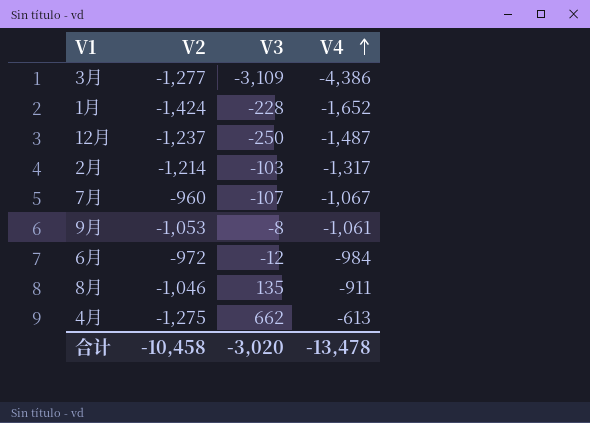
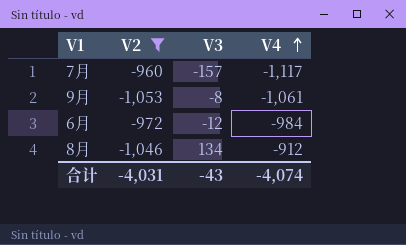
filter: none -> V2 >= -1,053
7月 | V3: -107 -> -157
7月 | V4: -1,067 -> -1,117
8月 | V3: 135 -> 134
8月 | V4: -911 -> -912
合计 | V2: -10,458 -> -4,031
合计 | V3: -3,020 -> -43
合计 | V4: -13,478 -> -4,074

